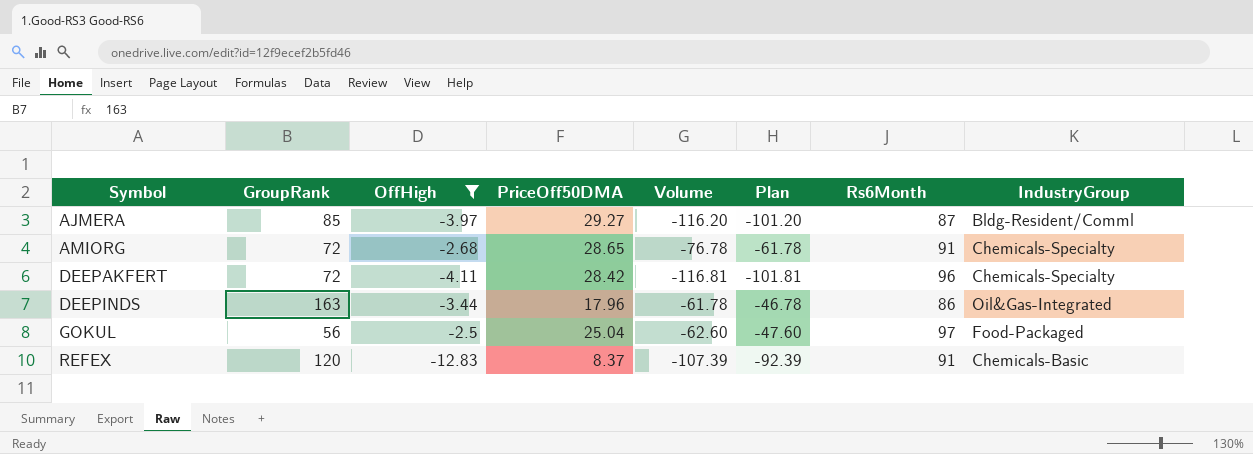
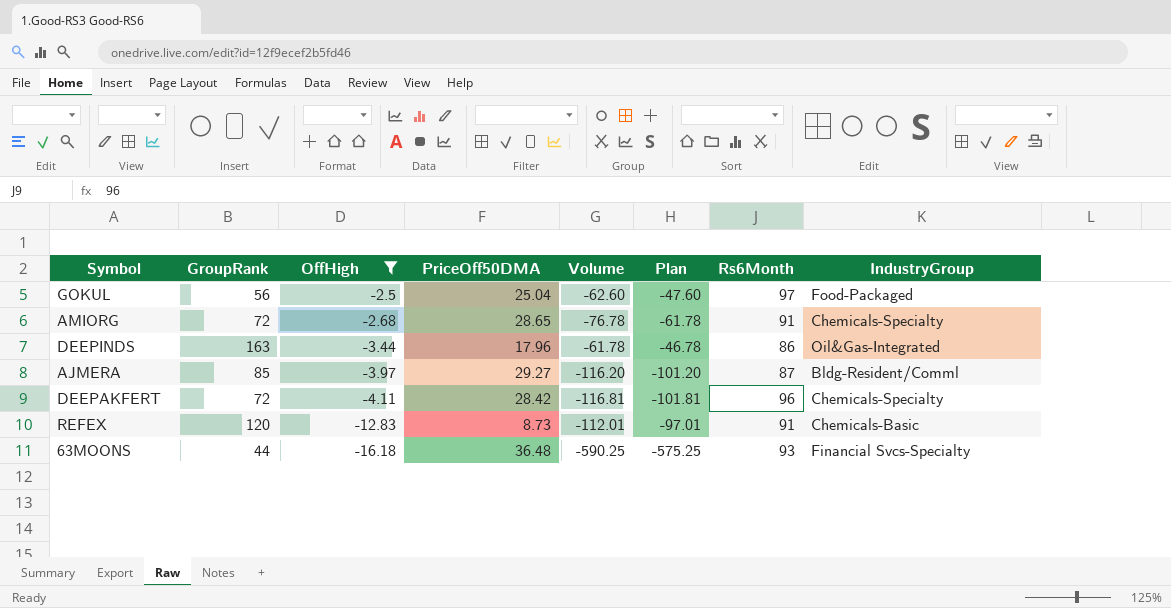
row order: Symbol ascending -> OffHigh descending
REFEX | PriceOff50DMA: 8.37 -> 8.73
REFEX | Volume: -107.39 -> -112.01
REFEX | Plan: -92.39 -> -97.01
row 63MOONS: none -> 44 | -16.18 | 36.48 | -590.25 | -575.25 | 93 | Financial Svcs-Specialty

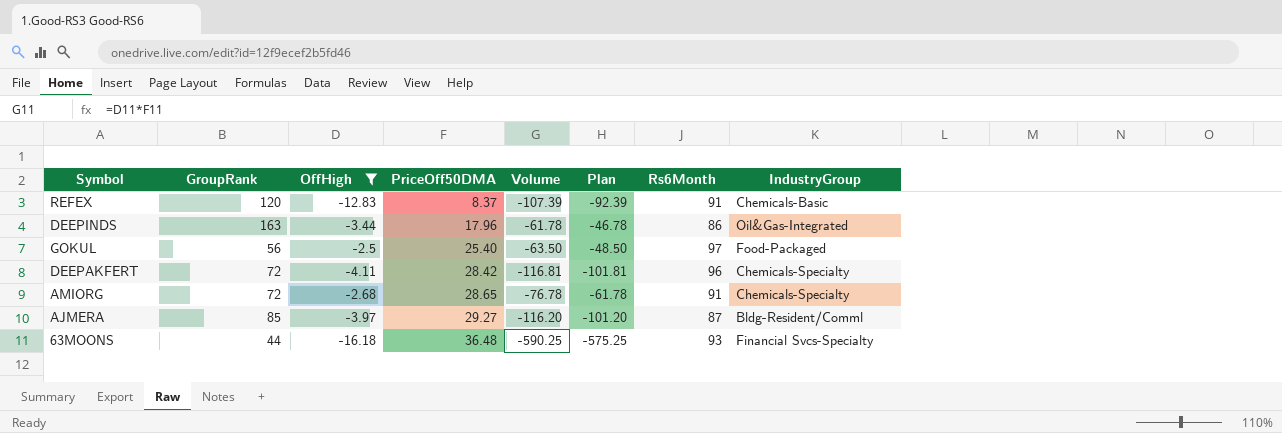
row order: OffHigh descending -> PriceOff50DMA ascending
REFEX | PriceOff50DMA: 8.73 -> 8.37
REFEX | Volume: -112.01 -> -107.39
REFEX | Plan: -97.01 -> -92.39
GOKUL | PriceOff50DMA: 25.04 -> 25.40
GOKUL | Volume: -62.60 -> -63.50
GOKUL | Plan: -47.60 -> -48.50

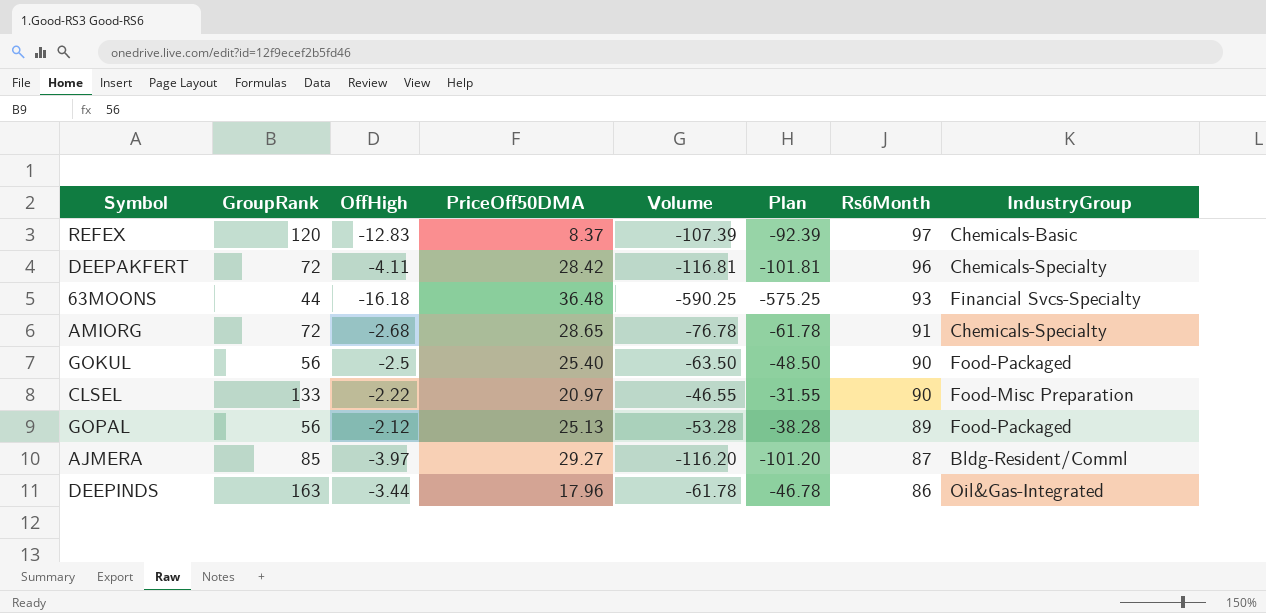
filter: OffHigh <= -2.5 -> none
row order: PriceOff50DMA ascending -> Rs6Month descending
REFEX | Rs6Month: 91 -> 97
GOKUL | Rs6Month: 97 -> 90

